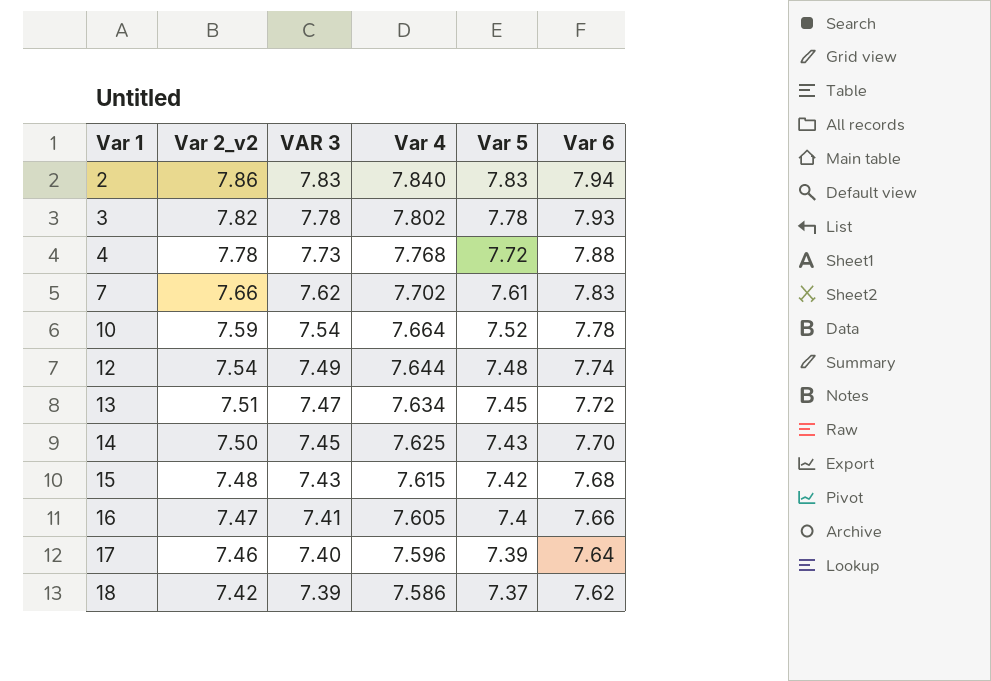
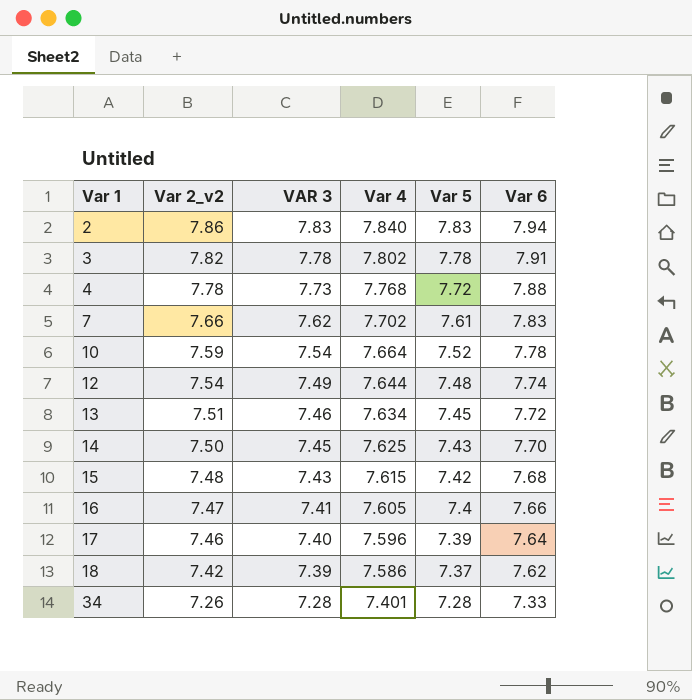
3 | Var 6: 7.93 -> 7.91
13 | VAR 3: 7.47 -> 7.46
row 34: none -> 7.26 | 7.28 | 7.401 | 7.28 | 7.33

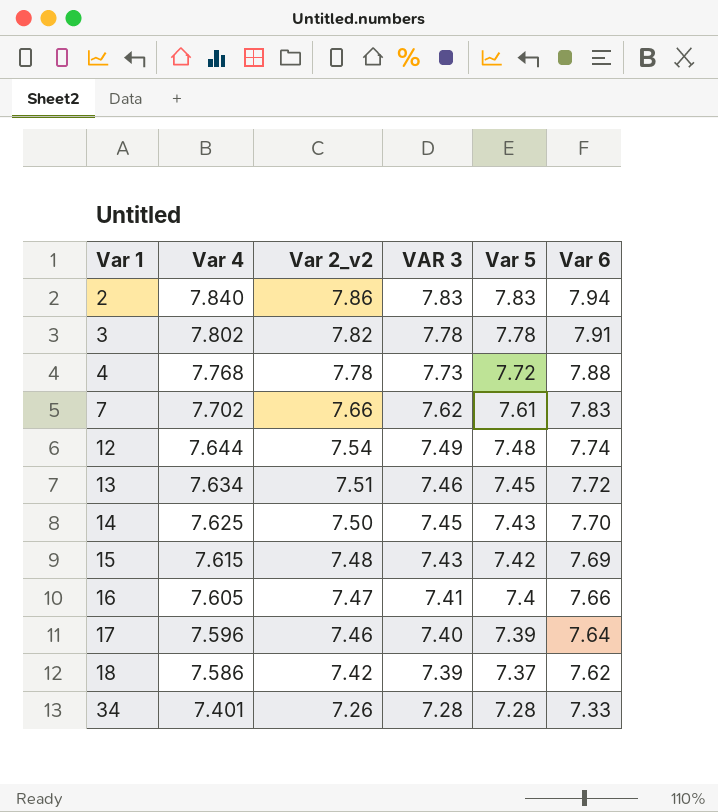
column Var 4 | position: 4 -> 2
row 10: 7.59 | 7.54 | 7.664 | 7.52 | 7.78 -> none
15 | Var 6: 7.68 -> 7.69

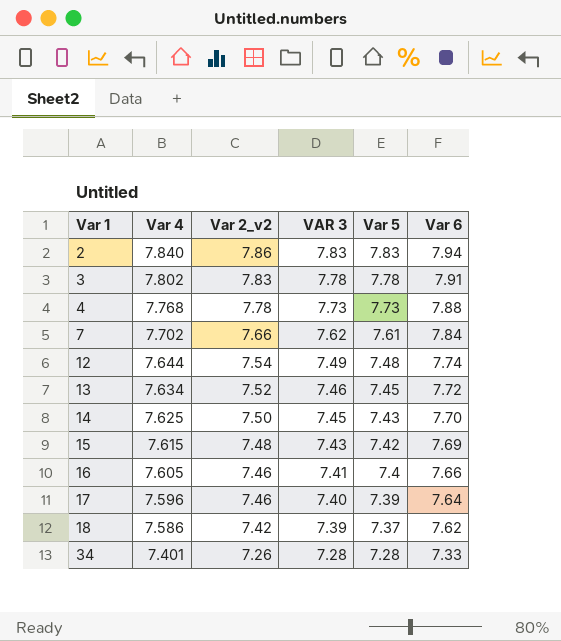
3 | Var 2_v2: 7.82 -> 7.83
4 | Var 5: 7.72 -> 7.73
7 | Var 6: 7.83 -> 7.84
13 | Var 2_v2: 7.51 -> 7.52
16 | Var 2_v2: 7.47 -> 7.46

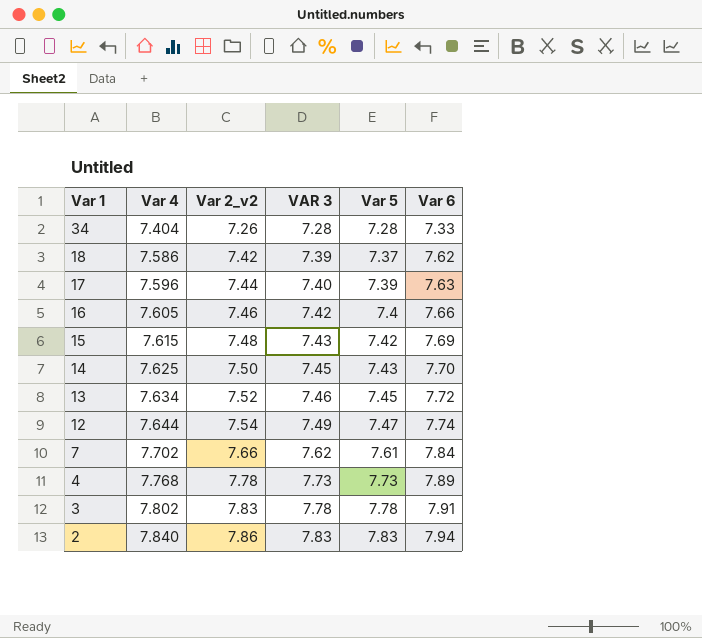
row order: Var 1 ascending -> Var 1 descending
34 | Var 4: 7.401 -> 7.404
17 | Var 2_v2: 7.46 -> 7.44
17 | Var 6: 7.64 -> 7.63
16 | VAR 3: 7.41 -> 7.42
12 | Var 5: 7.48 -> 7.47
4 | Var 6: 7.88 -> 7.89

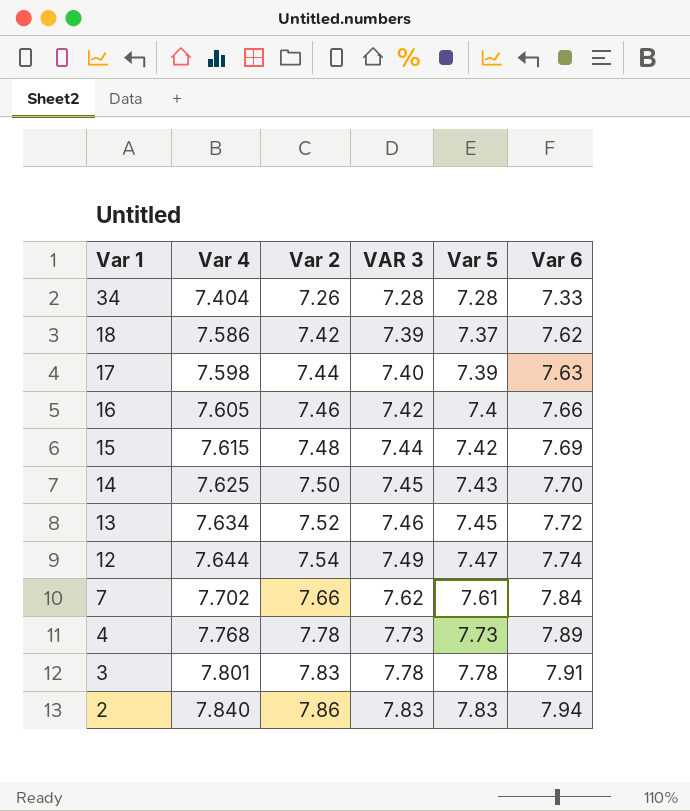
column name: Var 2_v2 -> Var 2
17 | Var 4: 7.596 -> 7.598
15 | VAR 3: 7.43 -> 7.44
3 | Var 4: 7.802 -> 7.801

